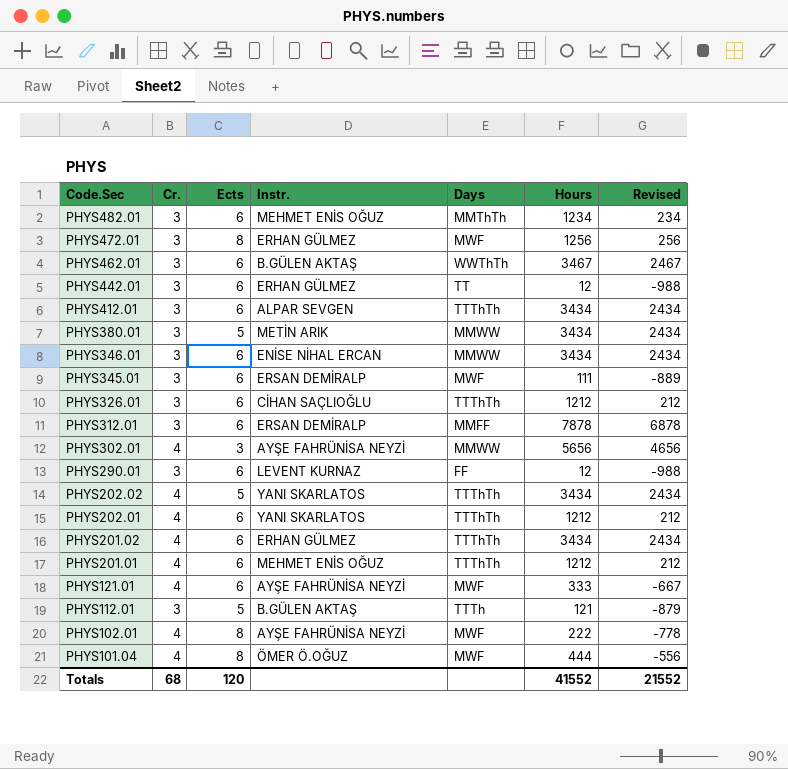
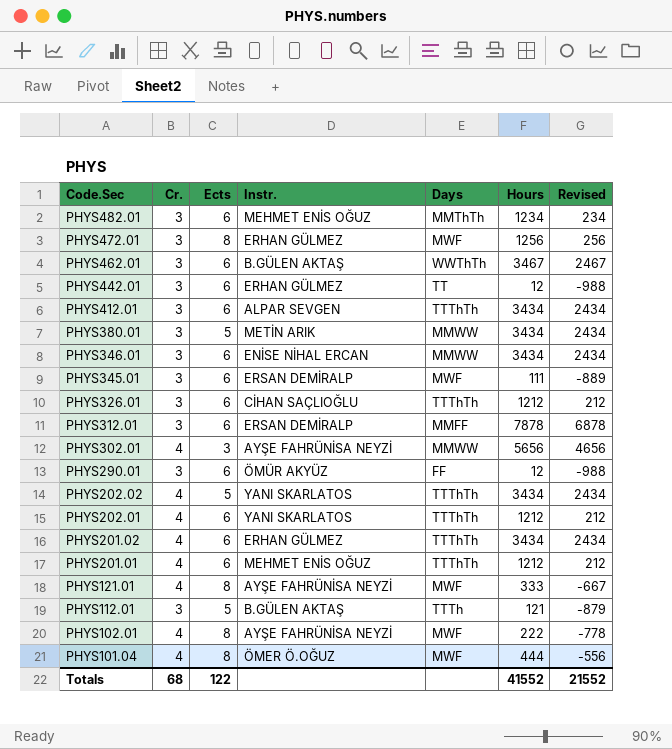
PHYS290.01 | Instr.: LEVENT KURNAZ -> ÖMÜR AKYÜZ
PHYS121.01 | Ects: 6 -> 8
Totals | Ects: 120 -> 122

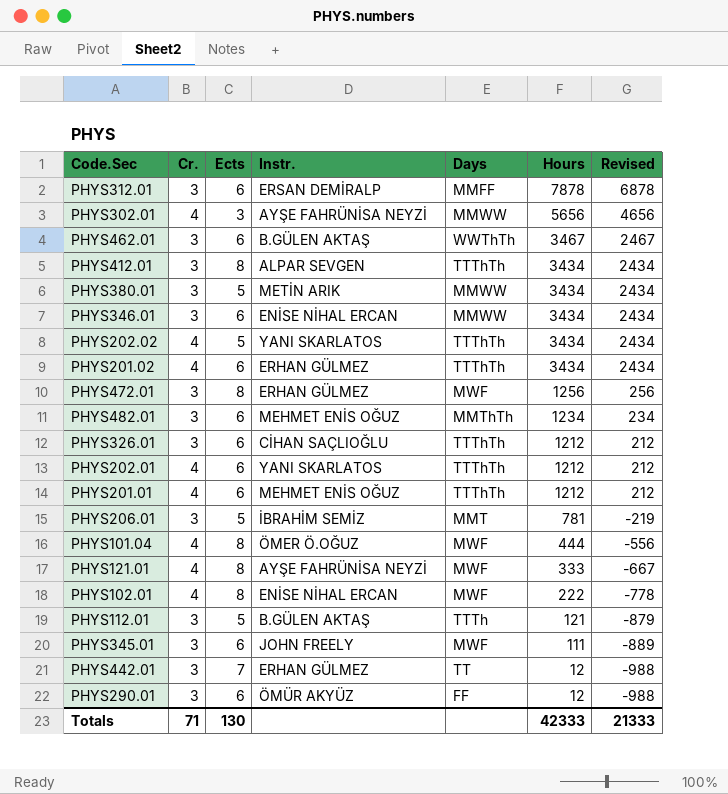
row order: Code.Sec descending -> Hours descending
PHYS412.01 | Ects: 6 -> 8
row PHYS206.01: none -> 3 | 5 | İBRAHİM SEMİZ | MMT | 781 | -219
PHYS102.01 | Instr.: AYŞE FAHRÜNİSA NEYZİ -> ENİSE NİHAL ERCAN
PHYS345.01 | Instr.: ERSAN DEMİRALP -> JOHN FREELY
PHYS442.01 | Ects: 6 -> 7
Totals | Cr.: 68 -> 71
Totals | Ects: 122 -> 130
Totals | Hours: 41552 -> 42333
Totals | Revised: 21552 -> 21333

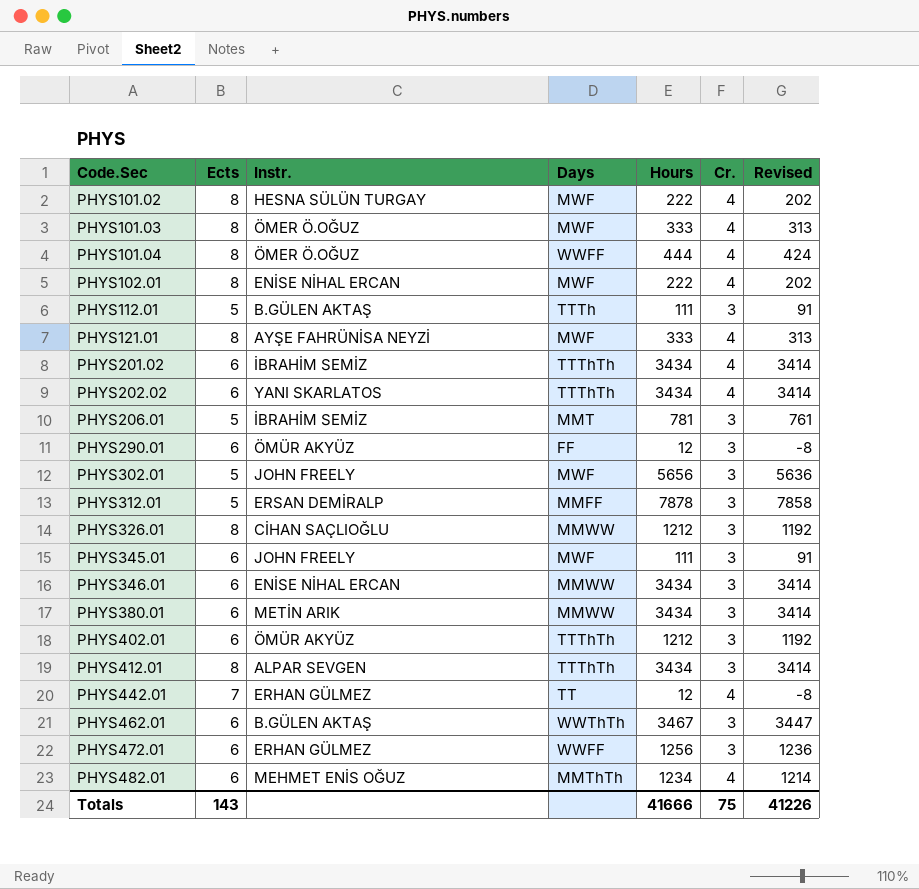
row order: Hours descending -> Code.Sec ascending
column Cr. | position: 2 -> 6
column Revised | formula: [Hours] - 1000 -> [Hours] - 20
row PHYS202.01: 4 | 6 | YANI SKARLATOS | TTThTh | 1212 | 212 -> none
row PHYS201.01: 4 | 6 | MEHMET ENİS OĞUZ | TTThTh | 1212 | 212 -> none
row PHYS101.02: none -> 8 | HESNA SÜLÜN TURGAY | MWF | 222 | 4 | 202
row PHYS101.03: none -> 8 | ÖMER Ö.OĞUZ | MWF | 333 | 4 | 313
PHYS101.04 | Days: MWF -> WWFF
PHYS112.01 | Hours: 121 -> 111
PHYS201.02 | Instr.: ERHAN GÜLMEZ -> İBRAHİM SEMİZ
PHYS202.02 | Ects: 5 -> 6
PHYS302.01 | Ects: 3 -> 5
PHYS302.01 | Instr.: AYŞE FAHRÜNİSA NEYZİ -> JOHN FREELY
PHYS302.01 | Days: MMWW -> MWF
PHYS302.01 | Cr.: 4 -> 3
PHYS312.01 | Ects: 6 -> 5
PHYS326.01 | Ects: 6 -> 8
PHYS326.01 | Days: TTThTh -> MMWW
PHYS380.01 | Ects: 5 -> 6
row PHYS402.01: none -> 6 | ÖMÜR AKYÜZ | TTThTh | 1212 | 3 | 1192
PHYS442.01 | Cr.: 3 -> 4
PHYS472.01 | Ects: 8 -> 6
PHYS472.01 | Days: MWF -> WWFF
PHYS482.01 | Cr.: 3 -> 4
Totals | Ects: 130 -> 143
Totals | Hours: 42333 -> 41666
Totals | Cr.: 71 -> 75
Totals | Revised: 21333 -> 41226

